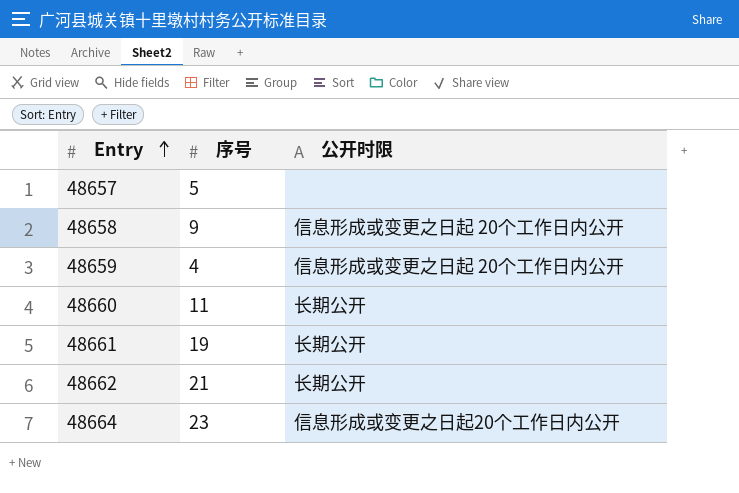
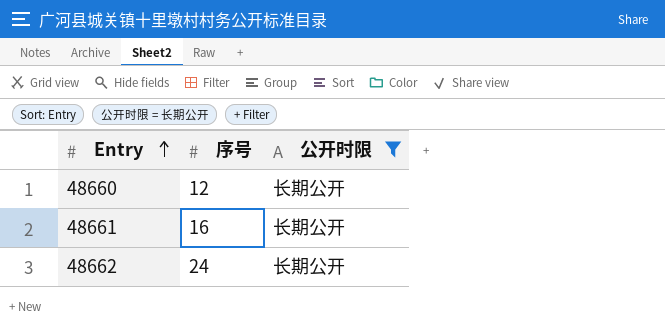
filter: none -> 公开时限 = 长期公开
48660 | 序号: 11 -> 12
48661 | 序号: 19 -> 16
48662 | 序号: 21 -> 24

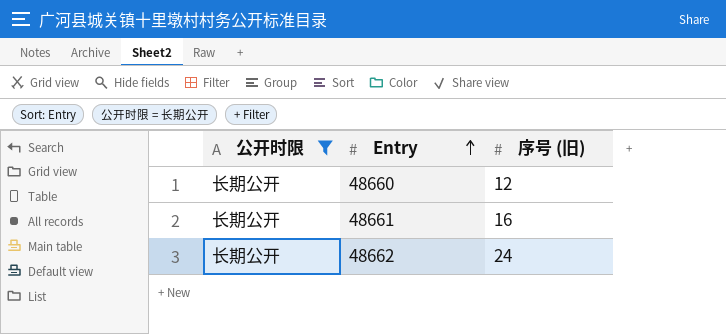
column 公开时限 | position: 3 -> 1
column name: 序号 -> 序号 (旧)

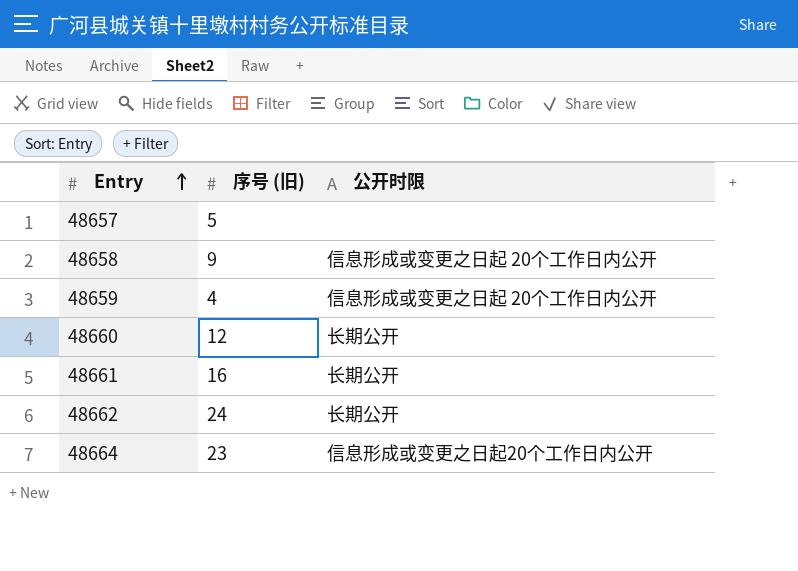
filter: 公开时限 = 长期公开 -> none
column 公开时限 | position: 1 -> 3

